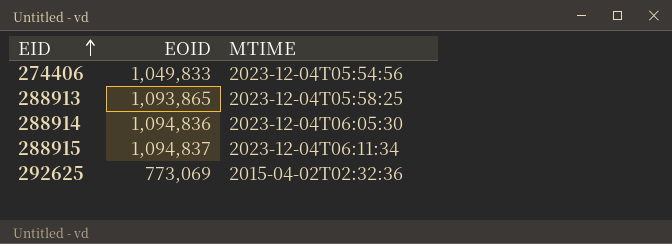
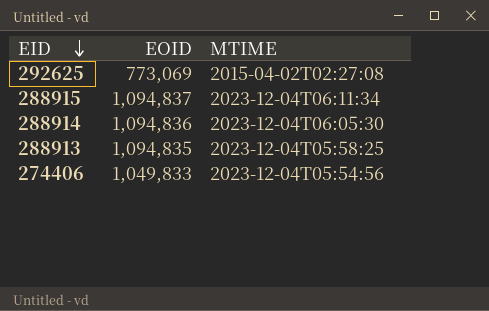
row order: EID ascending -> EID descending
292625 | MTIME: 2015-04-02T02:32:36 -> 2015-04-02T02:27:08
288913 | EOID: 1,093,865 -> 1,094,835

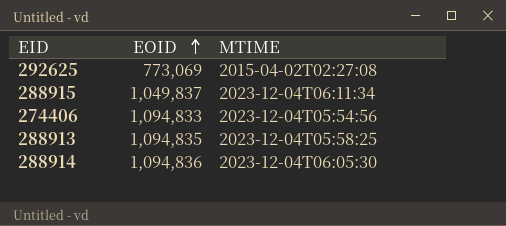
row order: EID descending -> EOID ascending
288915 | EOID: 1,094,837 -> 1,049,837
274406 | EOID: 1,049,833 -> 1,094,833

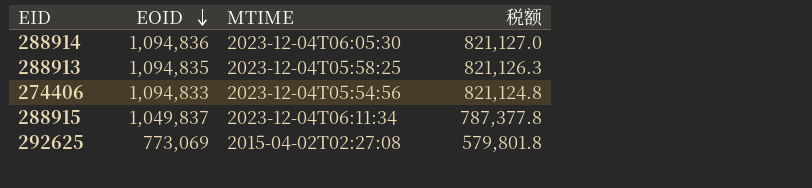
row order: EOID ascending -> EOID descending
column 税额 | formula: none -> [EOID] * 0.75

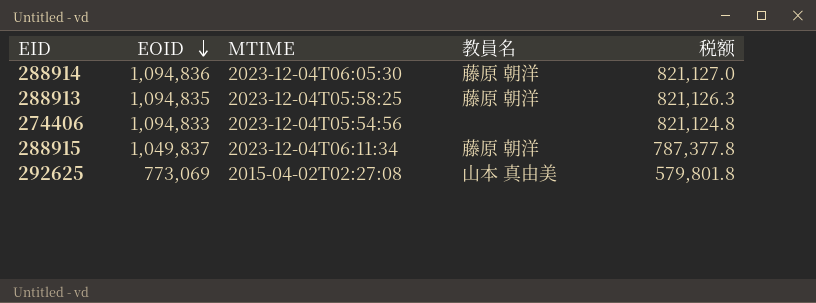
column 教員名 | position: none -> 4

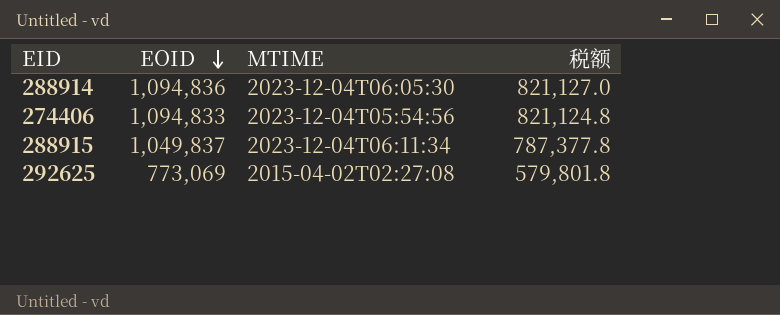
column 教員名 | position: 4 -> none
row 288913: 1,094,835 | 2023-12-04T05:58:25 | 藤原 朝洋 | 821,126.3 -> none

